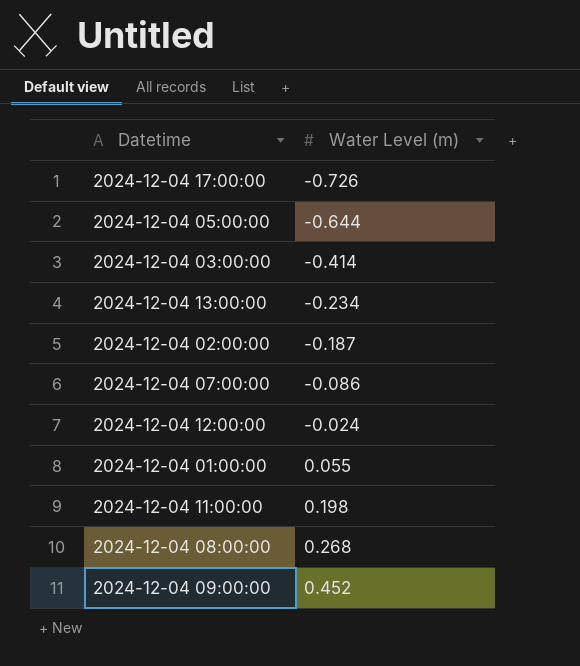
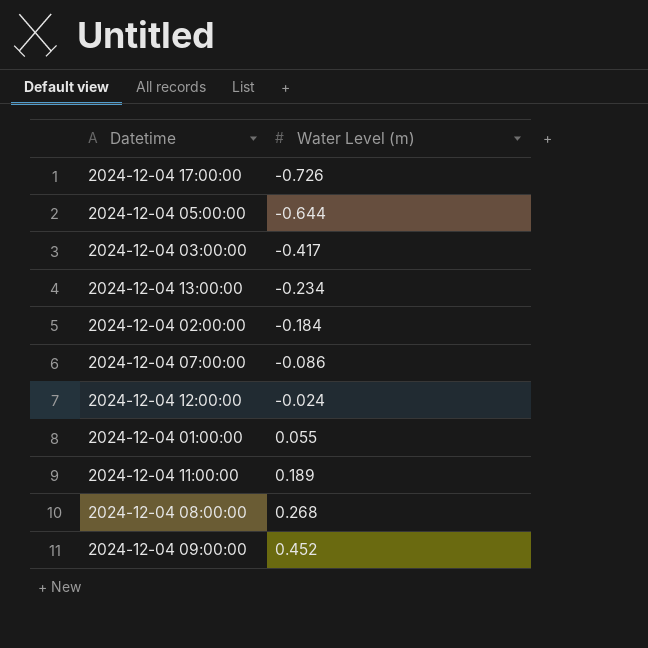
2024-12-04 03:00:00 | Water Level (m): -0.414 -> -0.417
2024-12-04 02:00:00 | Water Level (m): -0.187 -> -0.184
2024-12-04 11:00:00 | Water Level (m): 0.198 -> 0.189

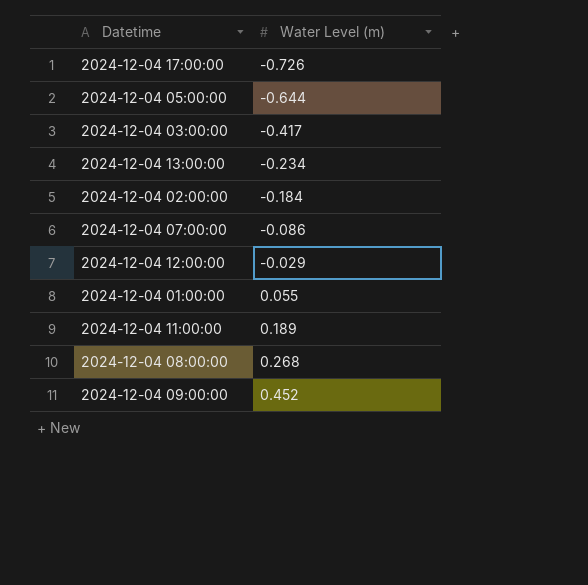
2024-12-04 12:00:00 | Water Level (m): -0.024 -> -0.029

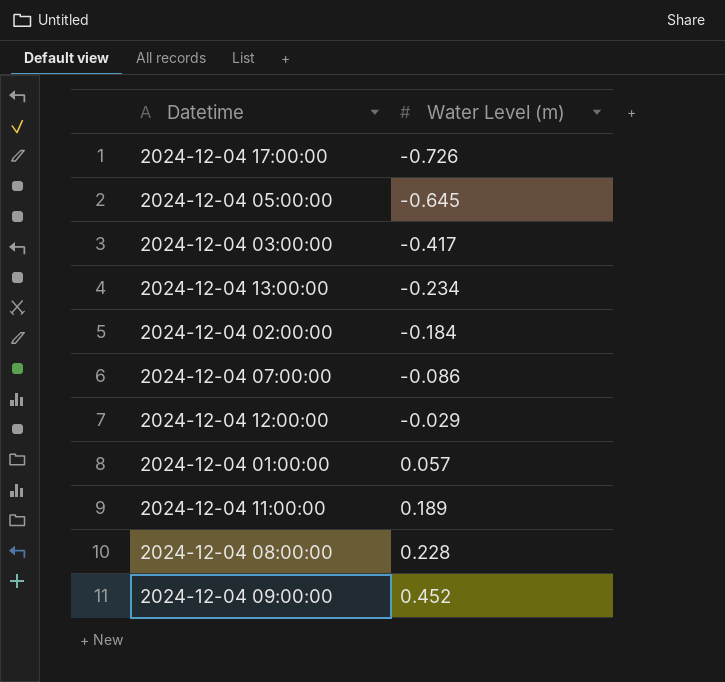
2024-12-04 05:00:00 | Water Level (m): -0.644 -> -0.645
2024-12-04 01:00:00 | Water Level (m): 0.055 -> 0.057
2024-12-04 08:00:00 | Water Level (m): 0.268 -> 0.228

